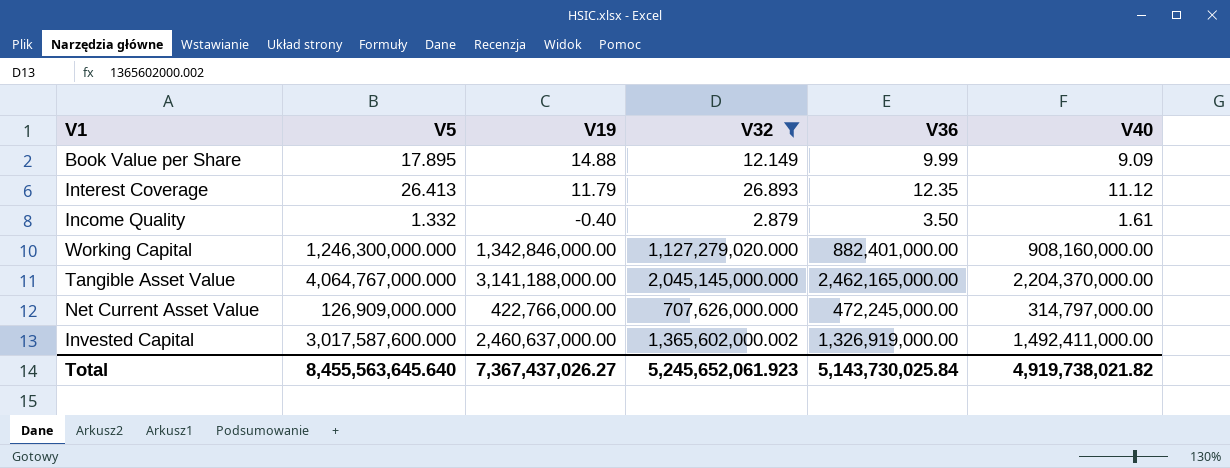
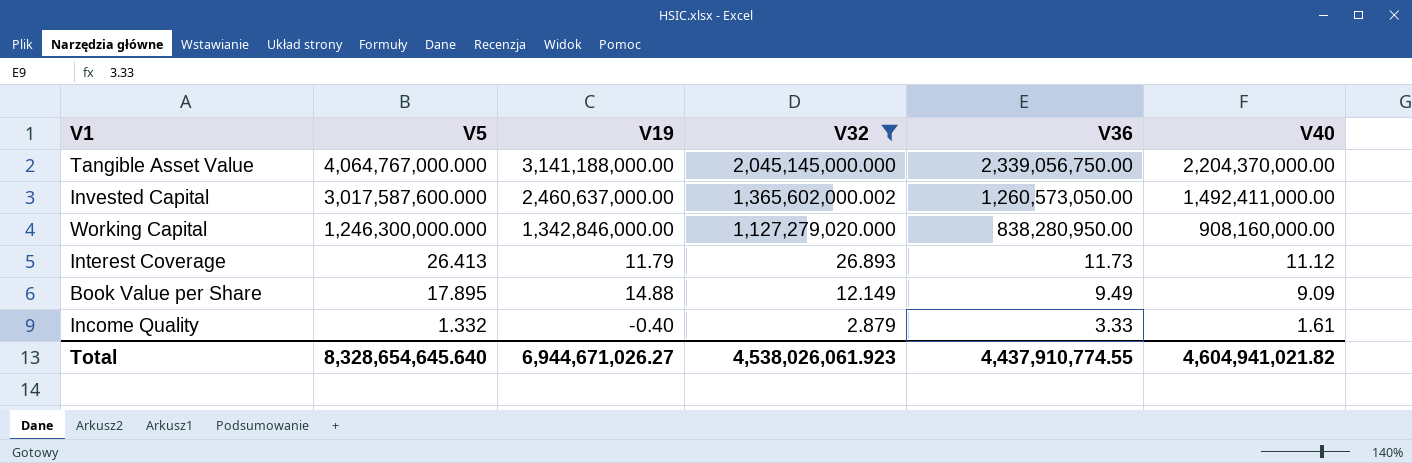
row order: none -> V5 descending
row Net Current Asset Value: 126,909,000.000 | 422,766,000.00 | 707,626,000.000 | 472,245,000.00 | 314,797,000.00 -> none
Tangible Asset Value | V36: 2,462,165,000.00 -> 2,339,056,750.00
Invested Capital | V36: 1,326,919,000.00 -> 1,260,573,050.00
Working Capital | V36: 882,401,000.00 -> 838,280,950.00
Interest Coverage | V36: 12.35 -> 11.73
Book Value per Share | V36: 9.99 -> 9.49
Income Quality | V36: 3.50 -> 3.33
Total | V5: 8,455,563,645.640 -> 8,328,654,645.640
Total | V19: 7,367,437,026.27 -> 6,944,671,026.27
Total | V32: 5,245,652,061.923 -> 4,538,026,061.923
Total | V36: 5,143,730,025.84 -> 4,437,910,774.55
Total | V40: 4,919,738,021.82 -> 4,604,941,021.82

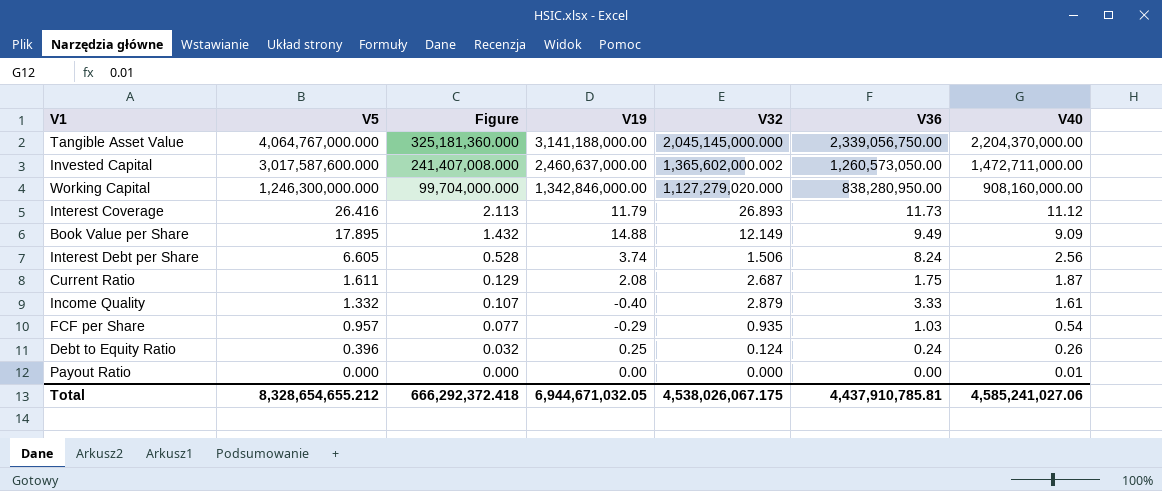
filter: V32 >= 2.879 -> none
column Figure | formula: none -> [V5] * 0.08
Invested Capital | V40: 1,492,411,000.00 -> 1,472,711,000.00
Interest Coverage | V5: 26.413 -> 26.416
Total | V5: 8,328,654,645.640 -> 8,328,654,655.212
Total | V19: 6,944,671,026.27 -> 6,944,671,032.05
Total | V32: 4,538,026,061.923 -> 4,538,026,067.175
Total | V36: 4,437,910,774.55 -> 4,437,910,785.81
Total | V40: 4,604,941,021.82 -> 4,585,241,027.06

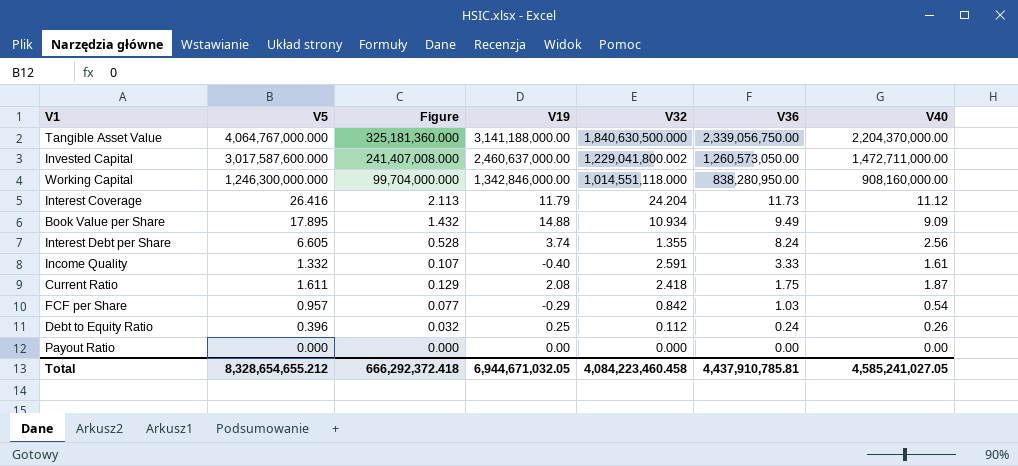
row order: V5 descending -> V36 descending
Tangible Asset Value | V32: 2,045,145,000.000 -> 1,840,630,500.000
Invested Capital | V32: 1,365,602,000.002 -> 1,229,041,800.002
Working Capital | V32: 1,127,279,020.000 -> 1,014,551,118.000
Interest Coverage | V32: 26.893 -> 24.204
Book Value per Share | V32: 12.149 -> 10.934
Interest Debt per Share | V32: 1.506 -> 1.355
Income Quality | V32: 2.879 -> 2.591
Current Ratio | V32: 2.687 -> 2.418
FCF per Share | V32: 0.935 -> 0.842
Debt to Equity Ratio | V32: 0.124 -> 0.112
Payout Ratio | V40: 0.01 -> 0.00
Total | V32: 4,538,026,067.175 -> 4,084,223,460.458
Total | V40: 4,585,241,027.06 -> 4,585,241,027.05

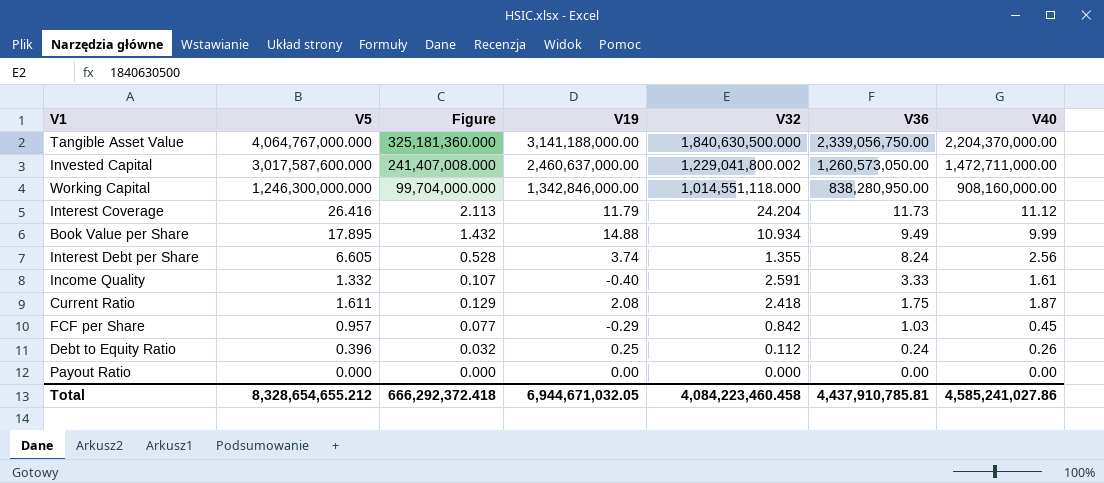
Book Value per Share | V40: 9.09 -> 9.99
FCF per Share | V40: 0.54 -> 0.45
Total | V40: 4,585,241,027.05 -> 4,585,241,027.86

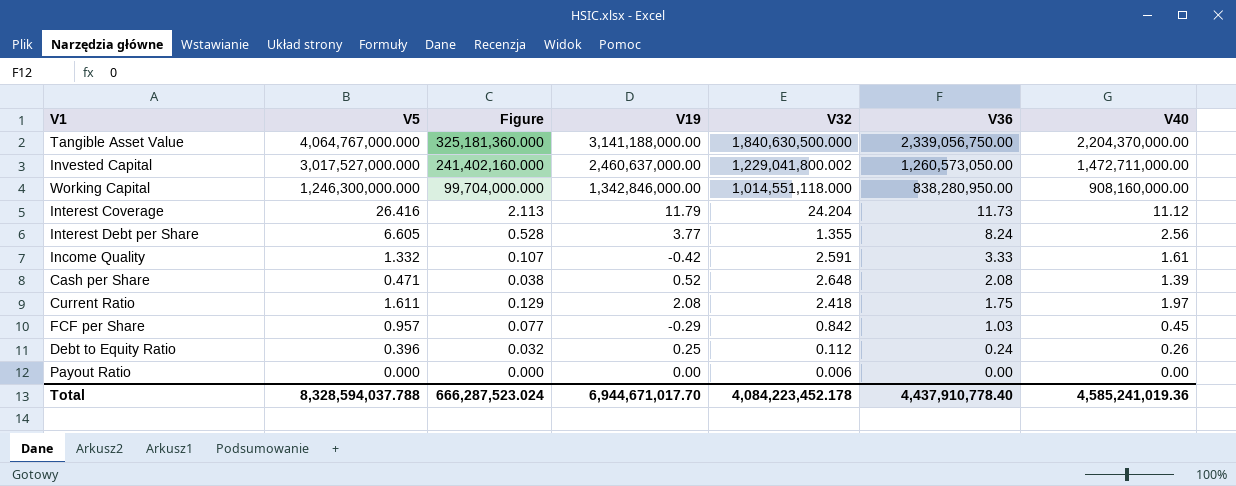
row Book Value per Share: 17.895 | 1.432 | 14.88 | 10.934 | 9.49 | 9.99 -> none
Invested Capital | V5: 3,017,587,600.000 -> 3,017,527,000.000
Invested Capital | Figure: 241,407,008.000 -> 241,402,160.000
Interest Debt per Share | V19: 3.74 -> 3.77
Income Quality | V19: -0.40 -> -0.42
row Cash per Share: none -> 0.471 | 0.038 | 0.52 | 2.648 | 2.08 | 1.39
Current Ratio | V40: 1.87 -> 1.97
Payout Ratio | V32: 0.000 -> 0.006
Total | V5: 8,328,654,655.212 -> 8,328,594,037.788
Total | Figure: 666,292,372.418 -> 666,287,523.024
Total | V19: 6,944,671,032.05 -> 6,944,671,017.70
Total | V32: 4,084,223,460.458 -> 4,084,223,452.178
Total | V36: 4,437,910,785.81 -> 4,437,910,778.40
Total | V40: 4,585,241,027.86 -> 4,585,241,019.36

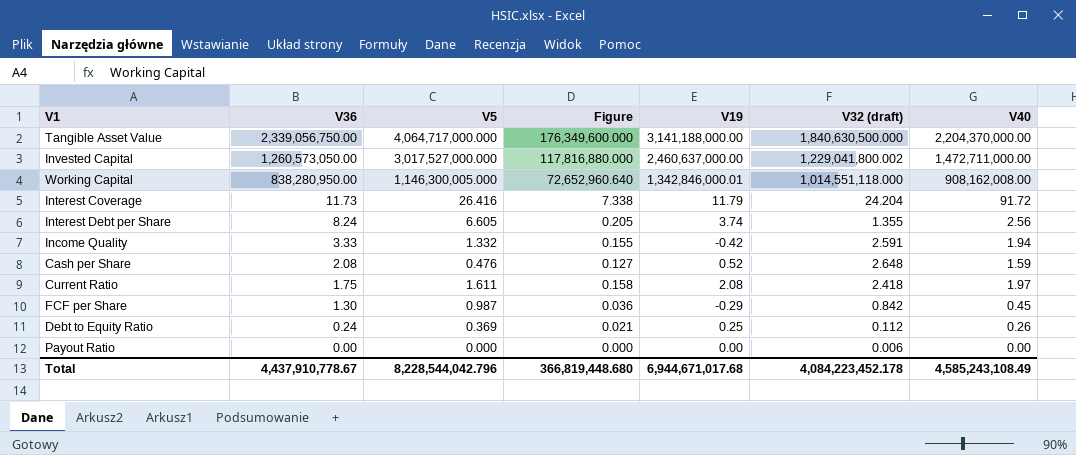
column V36 | position: 6 -> 2
column Figure | formula: [V5] * 0.08 -> [V40] * 0.08
column name: V32 -> V32 (draft)
Tangible Asset Value | V5: 4,064,767,000.000 -> 4,064,717,000.000
Working Capital | V5: 1,246,300,000.000 -> 1,146,300,005.000
Working Capital | V19: 1,342,846,000.00 -> 1,342,846,000.01
Working Capital | V40: 908,160,000.00 -> 908,162,008.00
Interest Coverage | V40: 11.12 -> 91.72
Interest Debt per Share | V19: 3.77 -> 3.74
Income Quality | V40: 1.61 -> 1.94
Cash per Share | V5: 0.471 -> 0.476
Cash per Share | V40: 1.39 -> 1.59
FCF per Share | V36: 1.03 -> 1.30
FCF per Share | V5: 0.957 -> 0.987
Debt to Equity Ratio | V5: 0.396 -> 0.369
Total | V36: 4,437,910,778.40 -> 4,437,910,778.67
Total | V5: 8,328,594,037.788 -> 8,228,544,042.796
Total | Figure: 666,287,523.024 -> 366,819,448.680
Total | V19: 6,944,671,017.70 -> 6,944,671,017.68
Total | V40: 4,585,241,019.36 -> 4,585,243,108.49

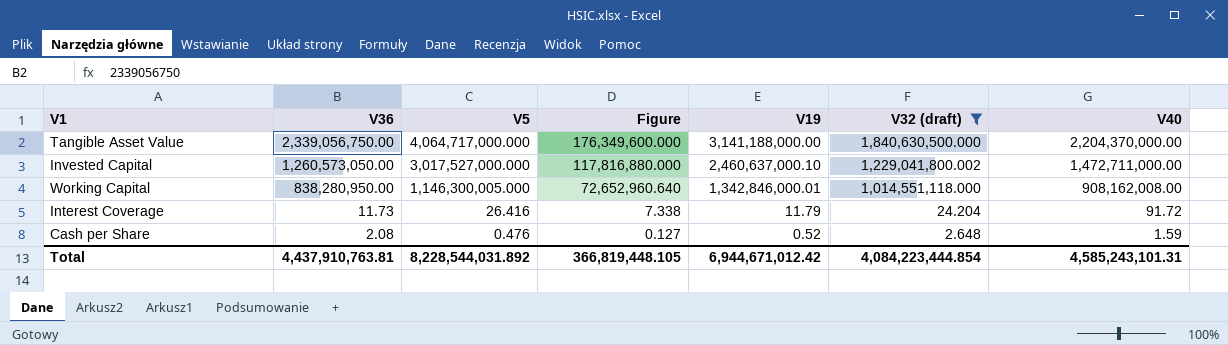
filter: none -> V32 (draft) >= 2.648
Invested Capital | V19: 2,460,637,000.00 -> 2,460,637,000.10
Total | V36: 4,437,910,778.67 -> 4,437,910,763.81
Total | V5: 8,228,544,042.796 -> 8,228,544,031.892
Total | Figure: 366,819,448.680 -> 366,819,448.105
Total | V19: 6,944,671,017.68 -> 6,944,671,012.42
Total | V32 (draft): 4,084,223,452.178 -> 4,084,223,444.854
Total | V40: 4,585,243,108.49 -> 4,585,243,101.31

